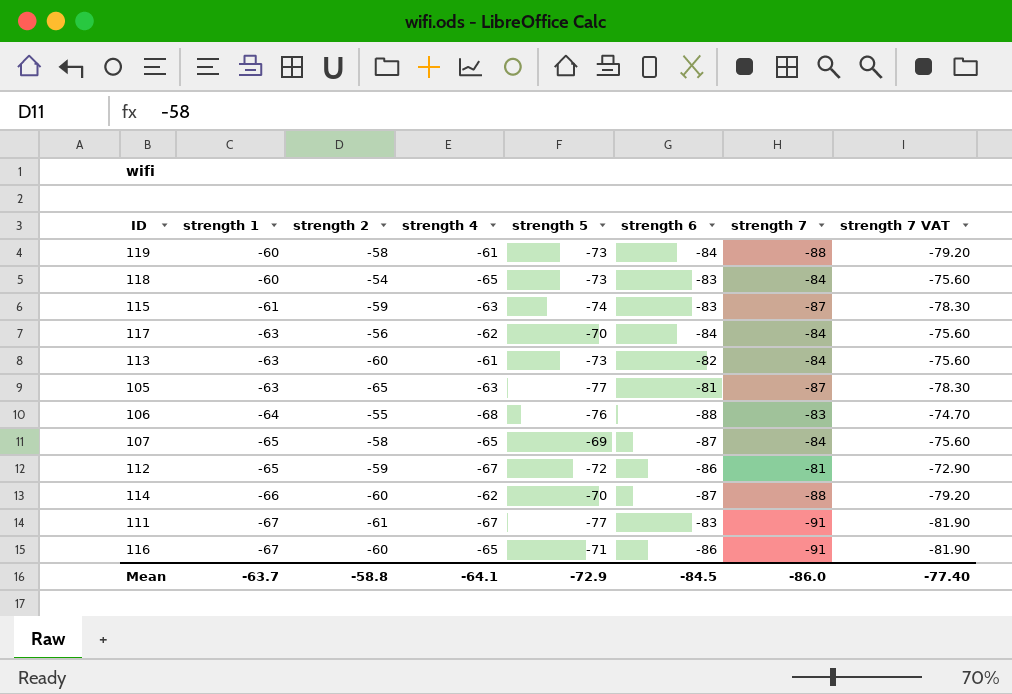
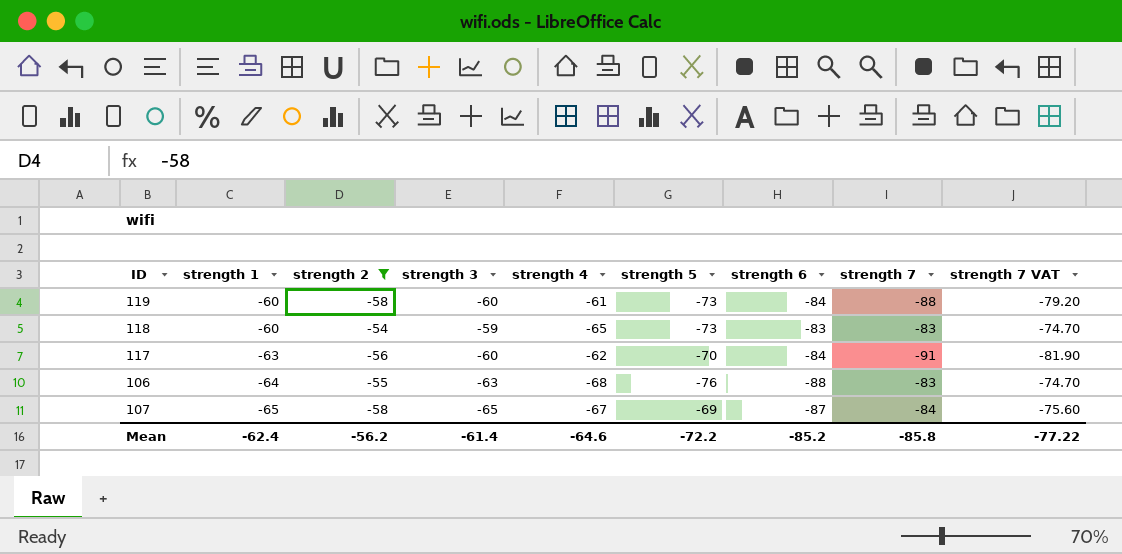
filter: none -> strength 2 >= -58
column strength 3 | position: none -> 4
118 | strength 7: -84 -> -83
118 | strength 7 VAT: -75.60 -> -74.70
117 | strength 7: -84 -> -91
117 | strength 7 VAT: -75.60 -> -81.90
107 | strength 4: -65 -> -67
Mean | strength 1: -63.7 -> -62.4
Mean | strength 2: -58.8 -> -56.2
Mean | strength 4: -64.1 -> -64.6
Mean | strength 5: -72.9 -> -72.2
Mean | strength 6: -84.5 -> -85.2
Mean | strength 7: -86.0 -> -85.8
Mean | strength 7 VAT: -77.40 -> -77.22

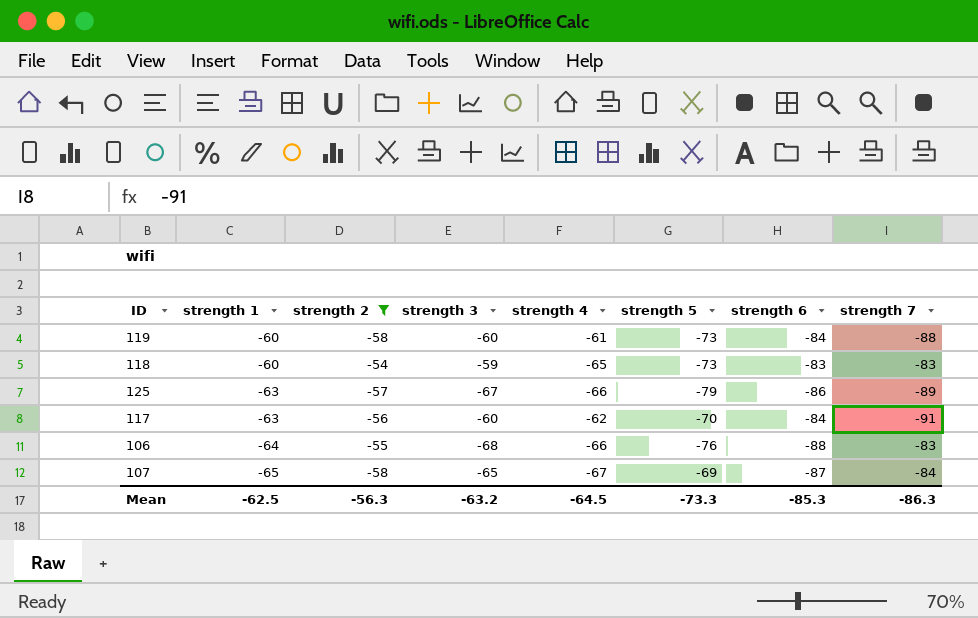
column strength 7 VAT | formula: [strength 7] * 0.9 -> none
row 125: none -> -63 | -57 | -67 | -66 | -79 | -86 | -89
106 | strength 3: -63 -> -68
106 | strength 4: -68 -> -66
Mean | strength 1: -62.4 -> -62.5
Mean | strength 2: -56.2 -> -56.3
Mean | strength 3: -61.4 -> -63.2
Mean | strength 4: -64.6 -> -64.5
Mean | strength 5: -72.2 -> -73.3
Mean | strength 6: -85.2 -> -85.3
Mean | strength 7: -85.8 -> -86.3

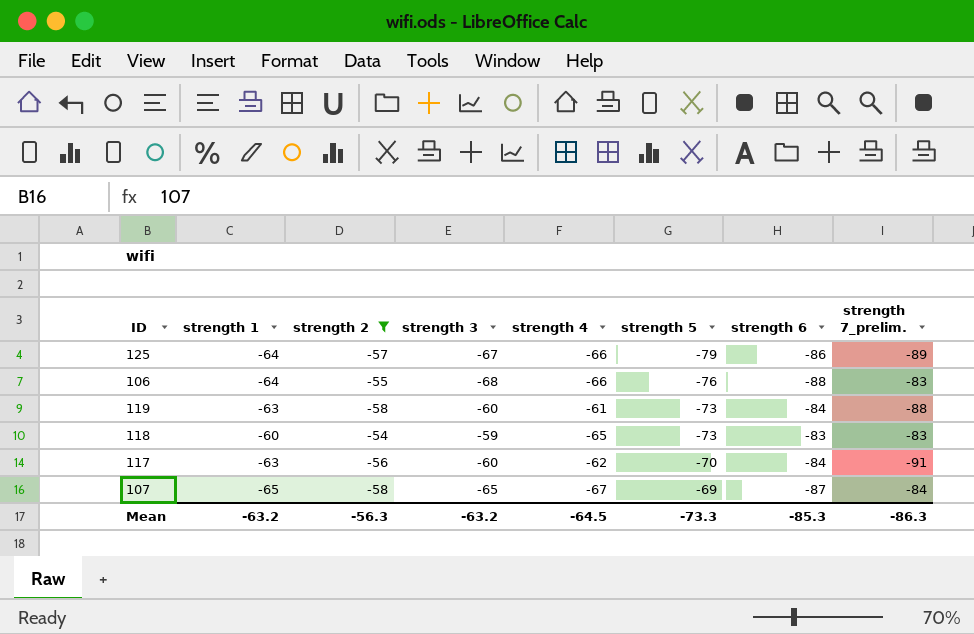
row order: strength 1 descending -> strength 5 ascending
column name: strength 7 -> strength 7_prelim.
125 | strength 1: -63 -> -64
119 | strength 1: -60 -> -63
Mean | strength 1: -62.5 -> -63.2

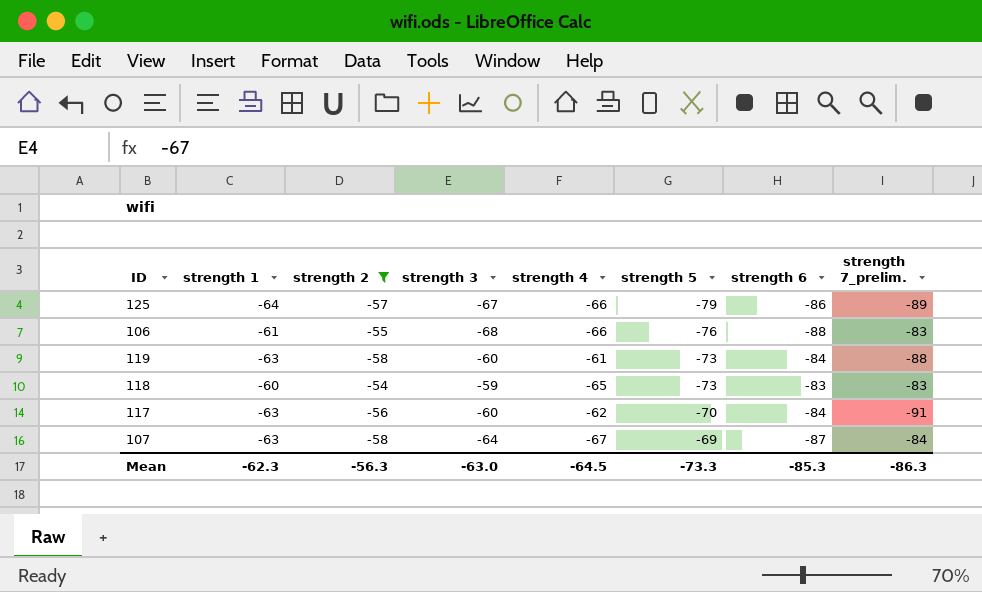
106 | strength 1: -64 -> -61
107 | strength 1: -65 -> -63
107 | strength 3: -65 -> -64
Mean | strength 1: -63.2 -> -62.3
Mean | strength 3: -63.2 -> -63.0

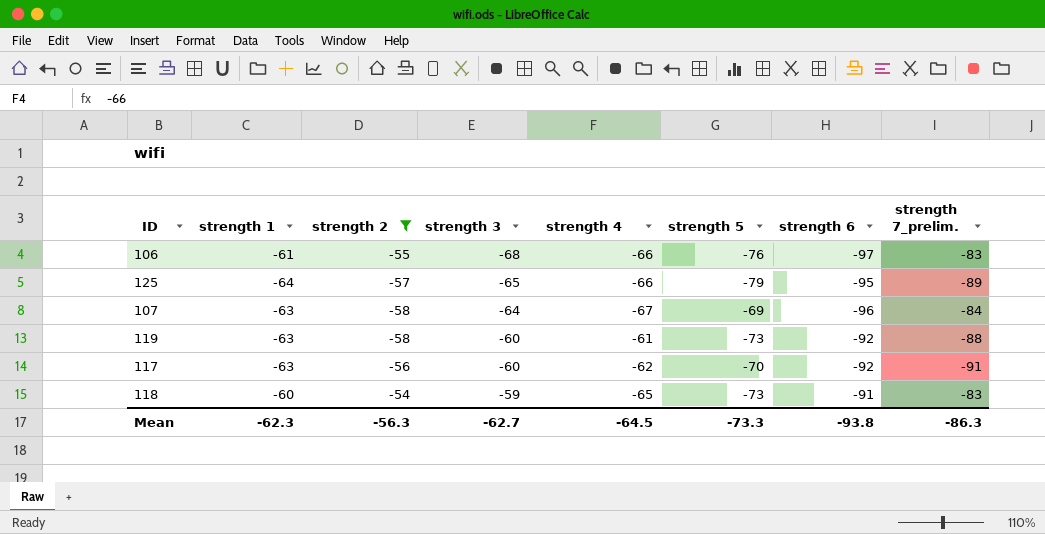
row order: strength 5 ascending -> strength 3 ascending
106 | strength 6: -88 -> -97
125 | strength 3: -67 -> -65
125 | strength 6: -86 -> -95
107 | strength 6: -87 -> -96
119 | strength 6: -84 -> -92
117 | strength 6: -84 -> -92
118 | strength 6: -83 -> -91
Mean | strength 3: -63.0 -> -62.7
Mean | strength 6: -85.3 -> -93.8

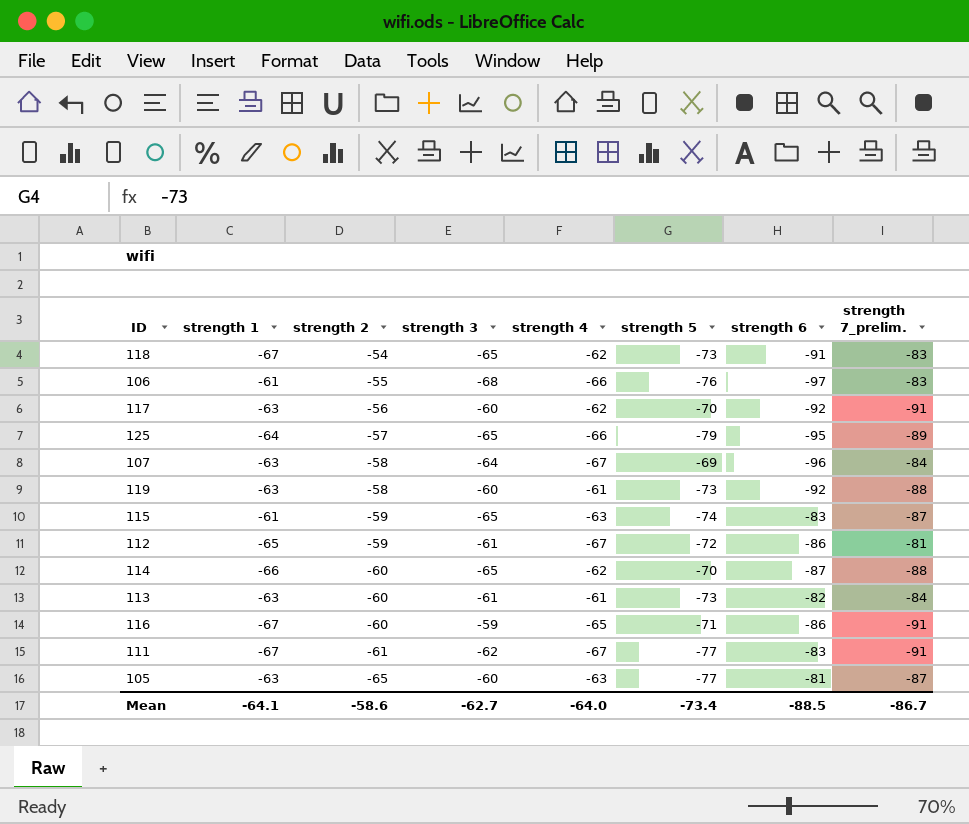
filter: strength 2 >= -58 -> none
row order: strength 3 ascending -> strength 2 descending
118 | strength 1: -60 -> -67
118 | strength 3: -59 -> -65
118 | strength 4: -65 -> -62
Mean | strength 1: -62.3 -> -64.1
Mean | strength 2: -56.3 -> -58.6
Mean | strength 4: -64.5 -> -64.0
Mean | strength 5: -73.3 -> -73.4
Mean | strength 6: -93.8 -> -88.5
Mean | strength 7_prelim.: -86.3 -> -86.7

